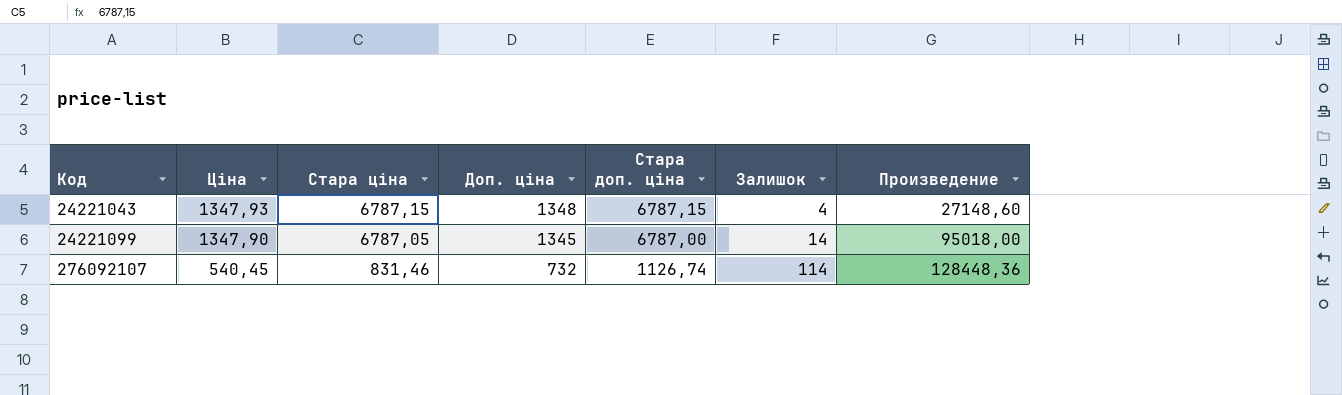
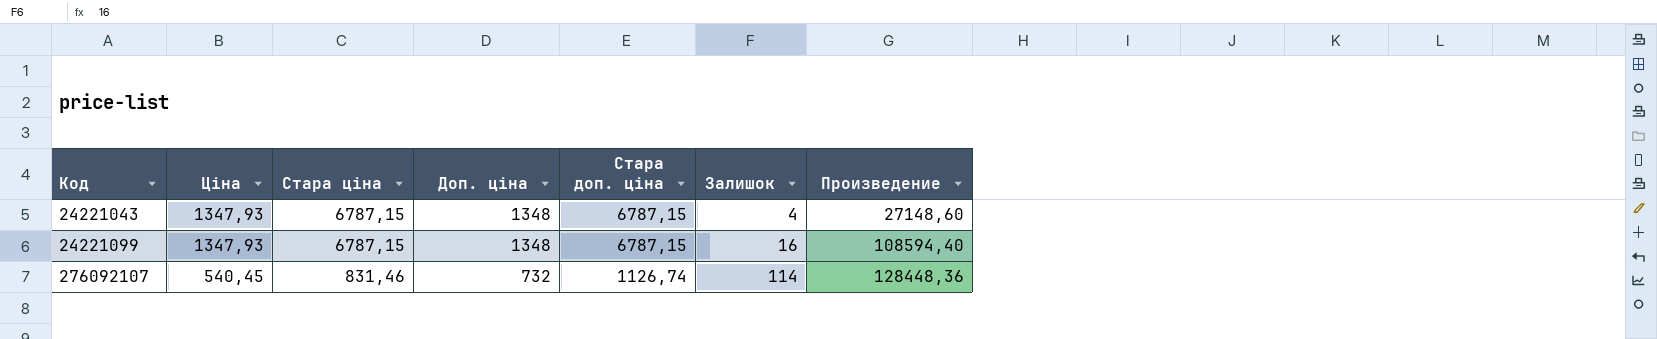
24221099 | Ціна: 1347,90 -> 1347,93
24221099 | Стара ціна: 6787,05 -> 6787,15
24221099 | Доп. ціна: 1345 -> 1348
24221099 | Стара доп. ціна: 6787,00 -> 6787,15
24221099 | Залишок: 14 -> 16
24221099 | Произведение: 95018,00 -> 108594,40

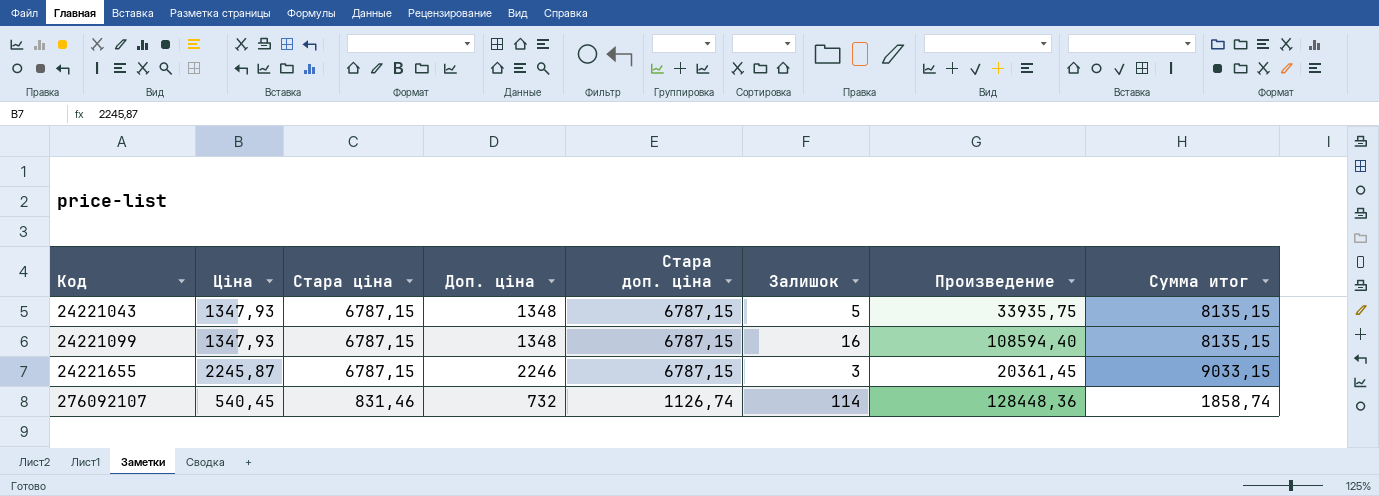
column Сумма итог | formula: none -> [Доп. ціна] + [Стара доп. ціна]
24221043 | Залишок: 4 -> 5
24221043 | Произведение: 27148,60 -> 33935,75
row 24221655: none -> 2245,87 | 6787,15 | 2246 | 6787,15 | 3 | 20361,45 | 9033,15

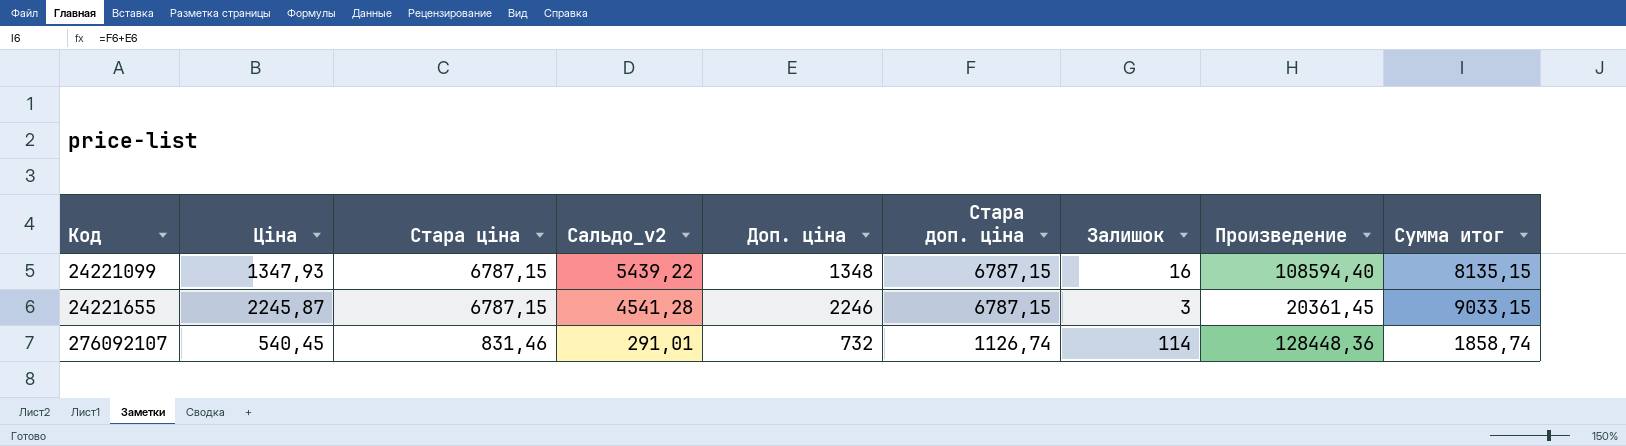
column Сальдо_v2 | formula: none -> [Стара ціна] - [Ціна]
row 24221043: 1347,93 | 6787,15 | 1348 | 6787,15 | 5 | 33935,75 | 8135,15 -> none

